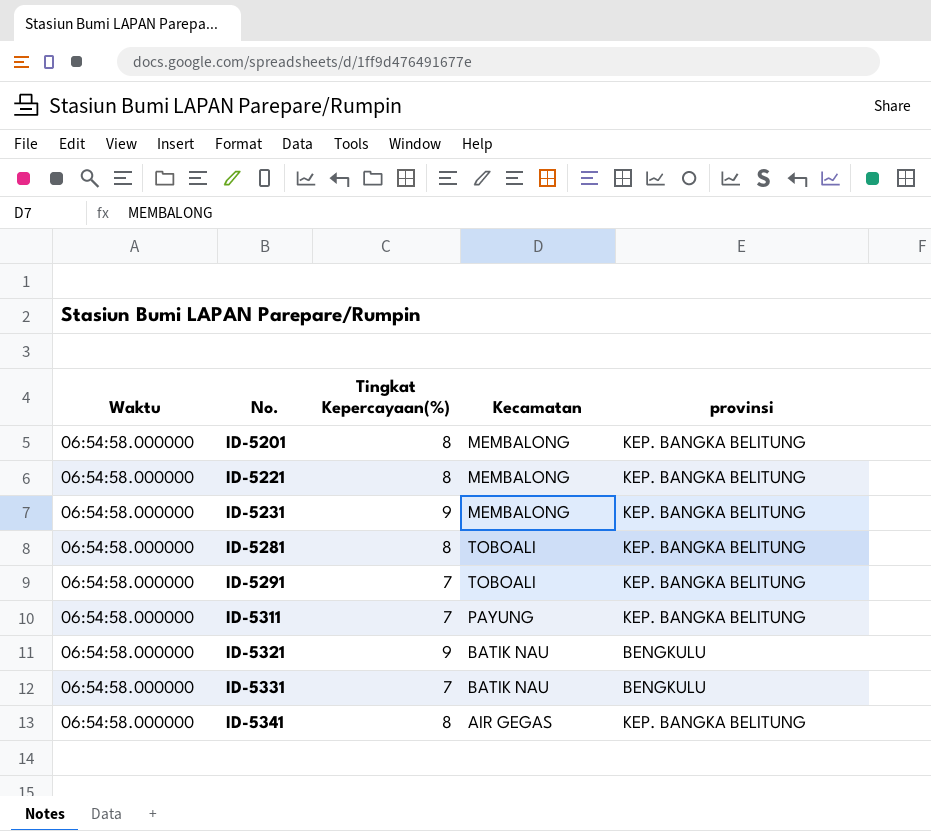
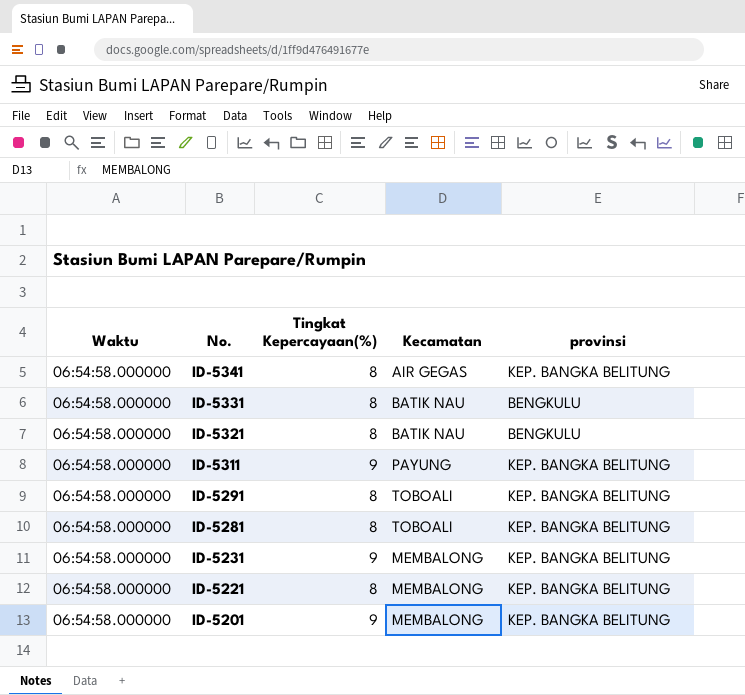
row order: No. ascending -> No. descending
ID-5331 | Tingkat Kepercayaan(%): 7 -> 8
ID-5321 | Tingkat Kepercayaan(%): 9 -> 8
ID-5311 | Tingkat Kepercayaan(%): 7 -> 9
ID-5291 | Tingkat Kepercayaan(%): 7 -> 8
ID-5201 | Tingkat Kepercayaan(%): 8 -> 9

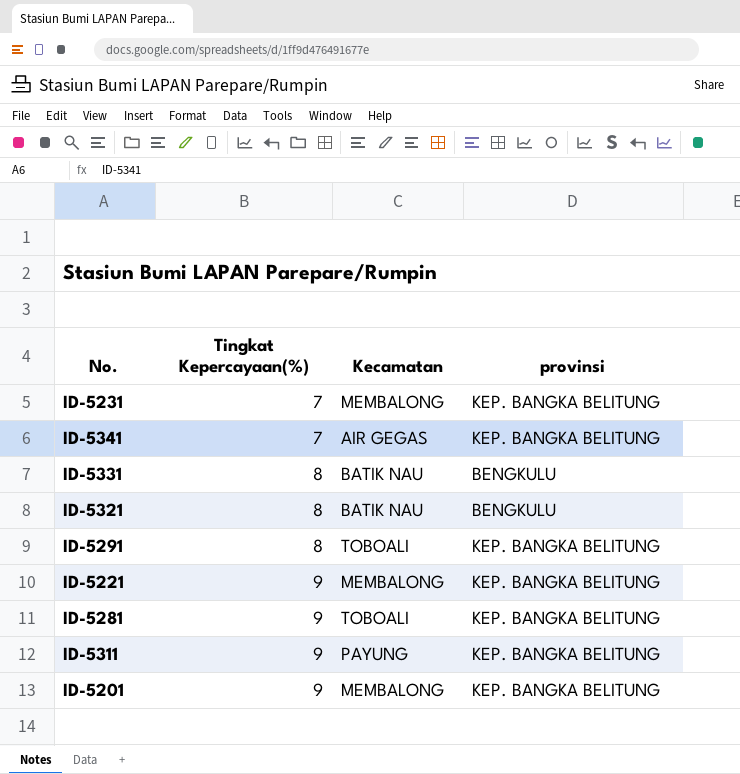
row order: No. descending -> Tingkat Kepercayaan(%) ascending
column Waktu | position: 1 -> none
ID-5231 | Tingkat Kepercayaan(%): 9 -> 7
ID-5341 | Tingkat Kepercayaan(%): 8 -> 7
ID-5221 | Tingkat Kepercayaan(%): 8 -> 9
ID-5281 | Tingkat Kepercayaan(%): 8 -> 9

